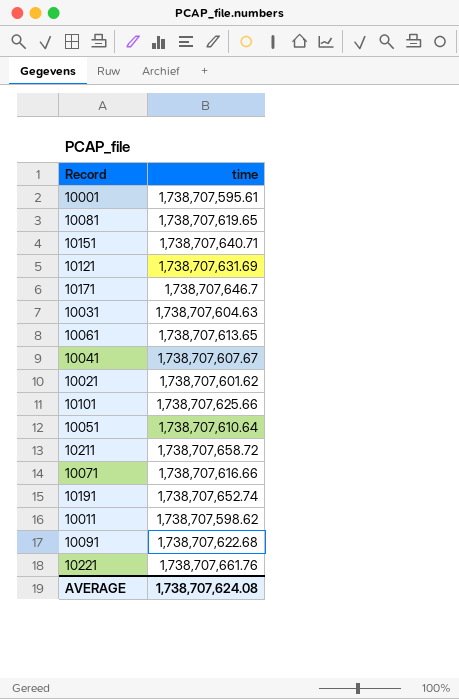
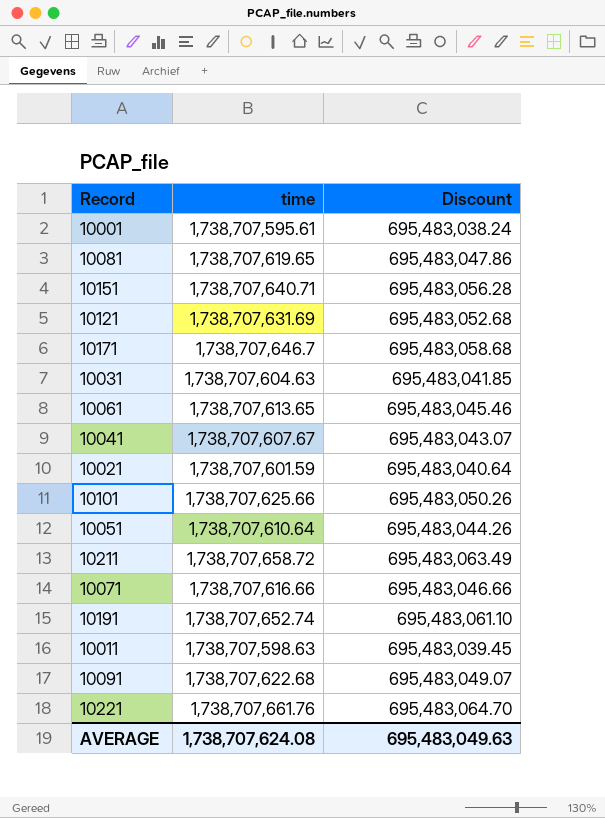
column Discount | formula: none -> [time] * 0.4
10021 | time: 1,738,707,601.62 -> 1,738,707,601.59
10011 | time: 1,738,707,598.62 -> 1,738,707,598.63

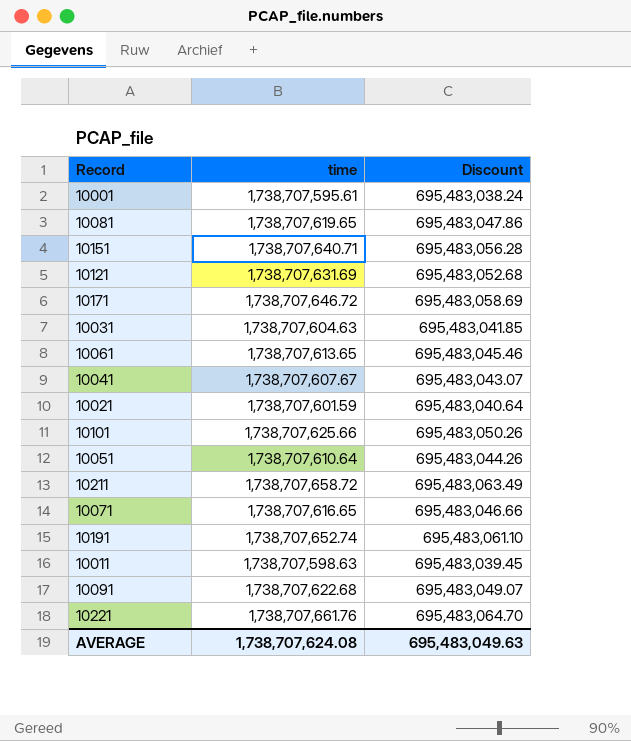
10171 | time: 1,738,707,646.7 -> 1,738,707,646.72
10171 | Discount: 695,483,058.68 -> 695,483,058.69
10071 | time: 1,738,707,616.66 -> 1,738,707,616.65

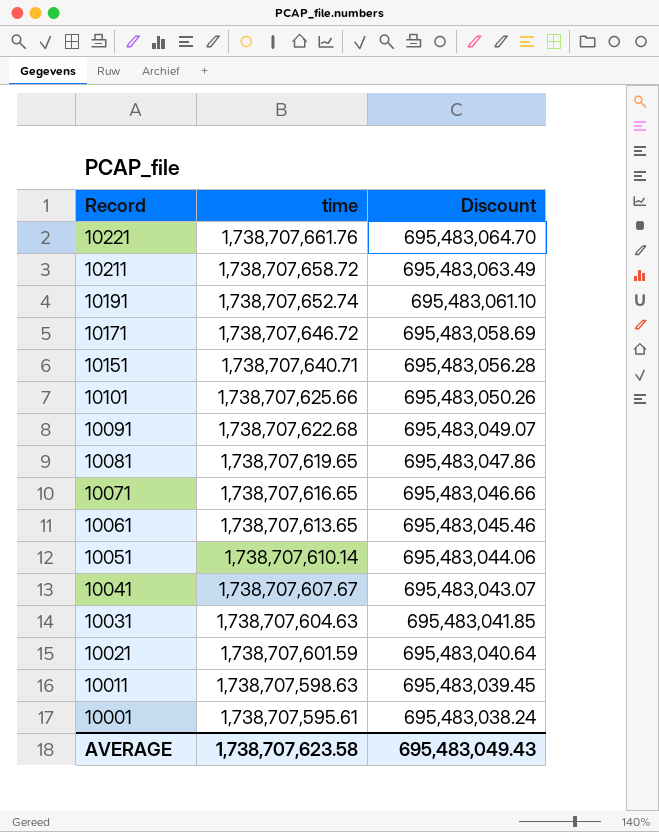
row order: none -> Record descending
row 10121: 1,738,707,631.69 | 695,483,052.68 -> none
10051 | time: 1,738,707,610.64 -> 1,738,707,610.14
10051 | Discount: 695,483,044.26 -> 695,483,044.06
AVERAGE | time: 1,738,707,624.08 -> 1,738,707,623.58
AVERAGE | Discount: 695,483,049.63 -> 695,483,049.43

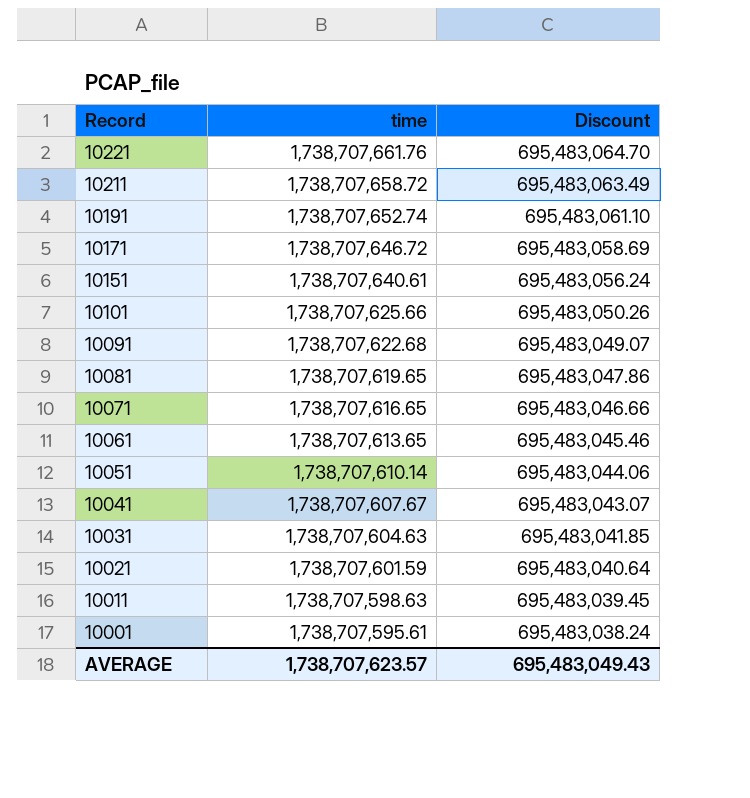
10151 | time: 1,738,707,640.71 -> 1,738,707,640.61
10151 | Discount: 695,483,056.28 -> 695,483,056.24
AVERAGE | time: 1,738,707,623.58 -> 1,738,707,623.57

